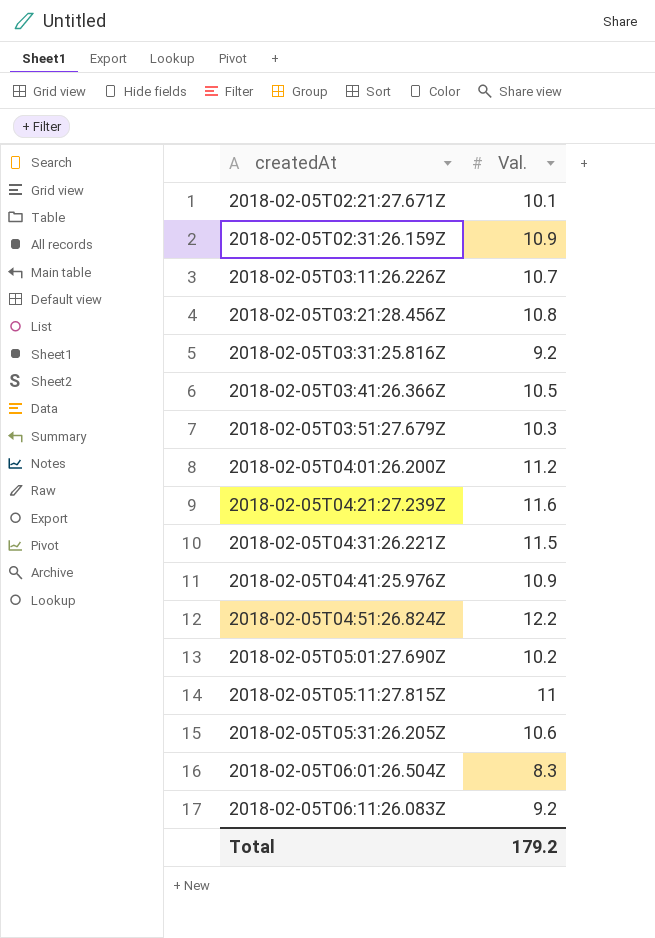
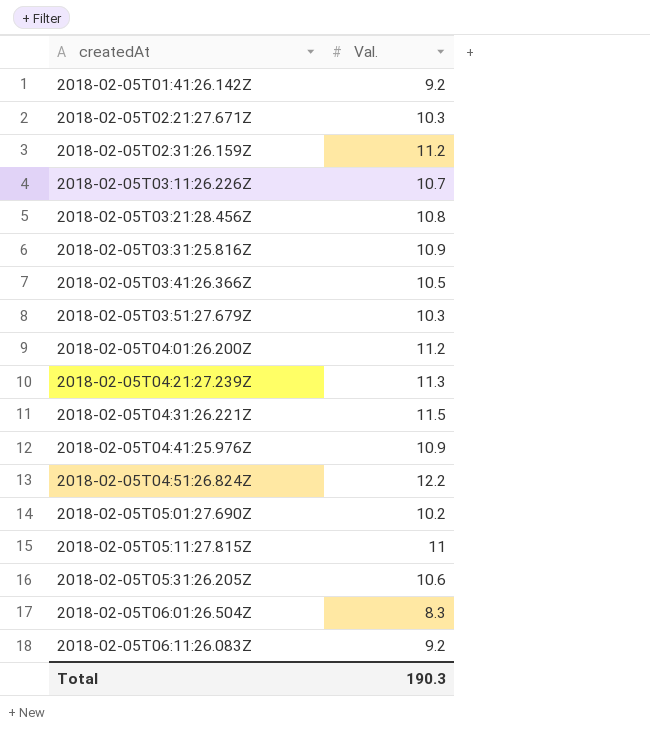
row 2018-02-05T01:41:26.142Z: none -> 9.2
2018-02-05T02:21:27.671Z | Val.: 10.1 -> 10.3
2018-02-05T02:31:26.159Z | Val.: 10.9 -> 11.2
2018-02-05T03:31:25.816Z | Val.: 9.2 -> 10.9
2018-02-05T04:21:27.239Z | Val.: 11.6 -> 11.3
Total | Val.: 179.2 -> 190.3

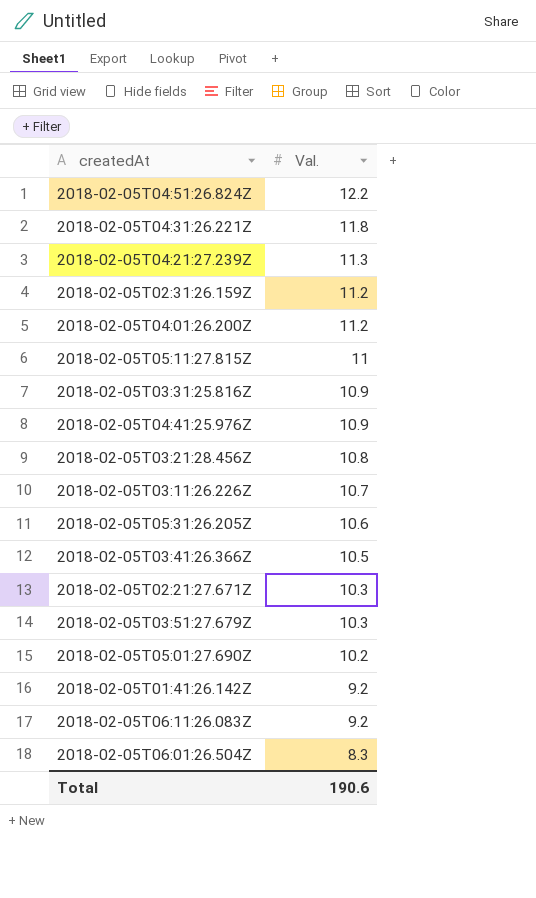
row order: createdAt ascending -> Val. descending
2018-02-05T04:31:26.221Z | Val.: 11.5 -> 11.8
Total | Val.: 190.3 -> 190.6

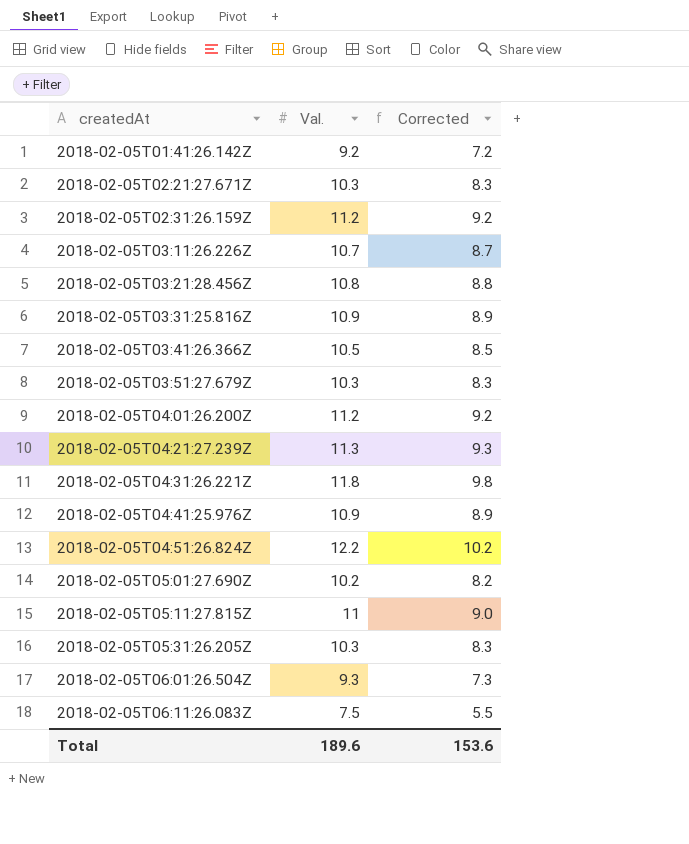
row order: Val. descending -> createdAt ascending
column Corrected | formula: none -> [Val.] - 2
2018-02-05T05:31:26.205Z | Val.: 10.6 -> 10.3
2018-02-05T06:01:26.504Z | Val.: 8.3 -> 9.3
2018-02-05T06:11:26.083Z | Val.: 9.2 -> 7.5
Total | Val.: 190.6 -> 189.6

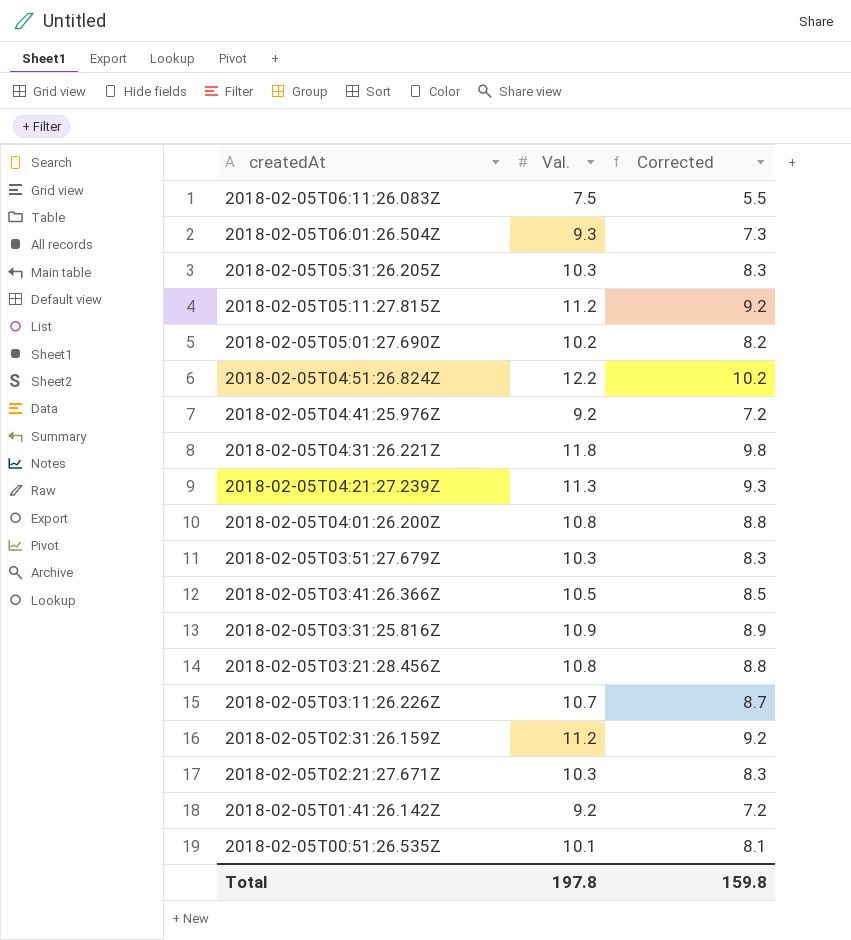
row order: createdAt ascending -> createdAt descending
2018-02-05T05:11:27.815Z | Val.: 11 -> 11.2
2018-02-05T05:11:27.815Z | Corrected: 9.0 -> 9.2
2018-02-05T04:41:25.976Z | Val.: 10.9 -> 9.2
2018-02-05T04:41:25.976Z | Corrected: 8.9 -> 7.2
2018-02-05T04:01:26.200Z | Val.: 11.2 -> 10.8
2018-02-05T04:01:26.200Z | Corrected: 9.2 -> 8.8
row 2018-02-05T00:51:26.535Z: none -> 10.1 | 8.1
Total | Val.: 189.6 -> 197.8
Total | Corrected: 153.6 -> 159.8

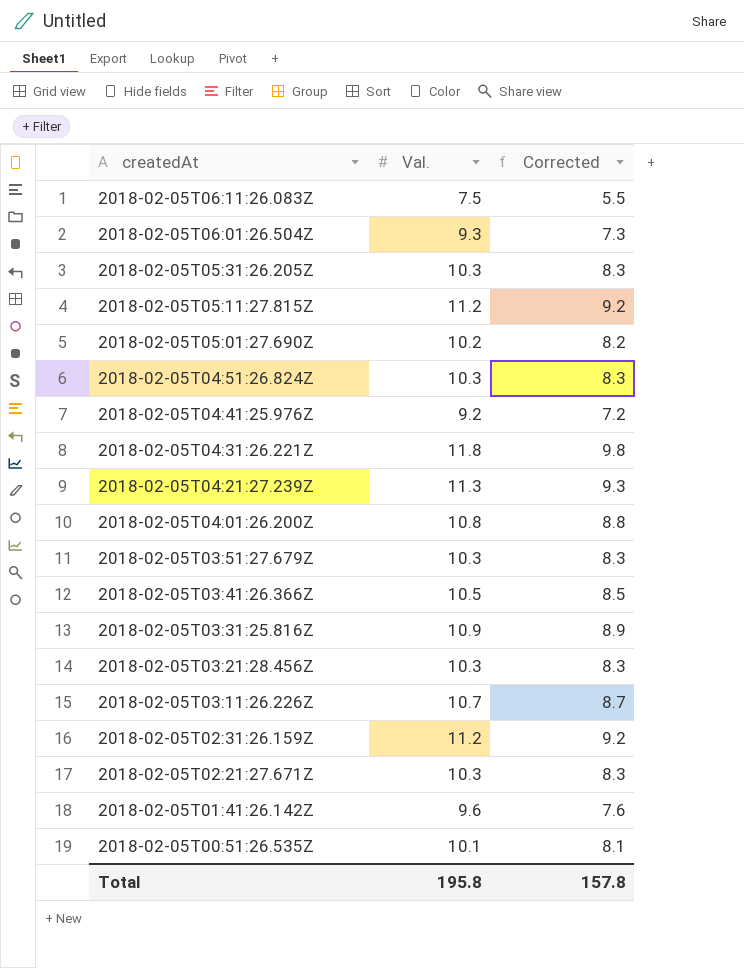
2018-02-05T04:51:26.824Z | Val.: 12.2 -> 10.3
2018-02-05T04:51:26.824Z | Corrected: 10.2 -> 8.3
2018-02-05T03:21:28.456Z | Val.: 10.8 -> 10.3
2018-02-05T03:21:28.456Z | Corrected: 8.8 -> 8.3
2018-02-05T01:41:26.142Z | Val.: 9.2 -> 9.6
2018-02-05T01:41:26.142Z | Corrected: 7.2 -> 7.6
Total | Val.: 197.8 -> 195.8
Total | Corrected: 159.8 -> 157.8

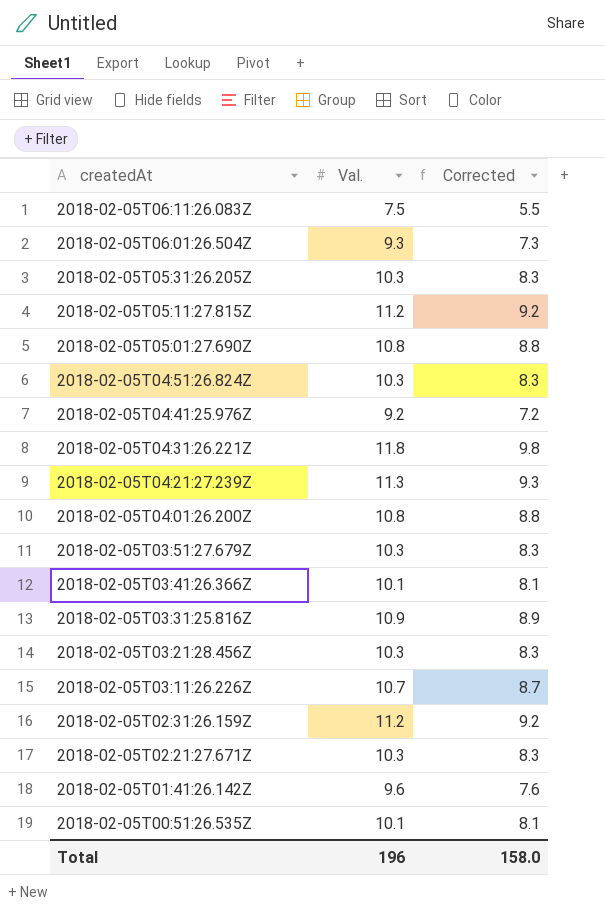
2018-02-05T05:01:27.690Z | Val.: 10.2 -> 10.8
2018-02-05T05:01:27.690Z | Corrected: 8.2 -> 8.8
2018-02-05T03:41:26.366Z | Val.: 10.5 -> 10.1
2018-02-05T03:41:26.366Z | Corrected: 8.5 -> 8.1
Total | Val.: 195.8 -> 196
Total | Corrected: 157.8 -> 158.0

